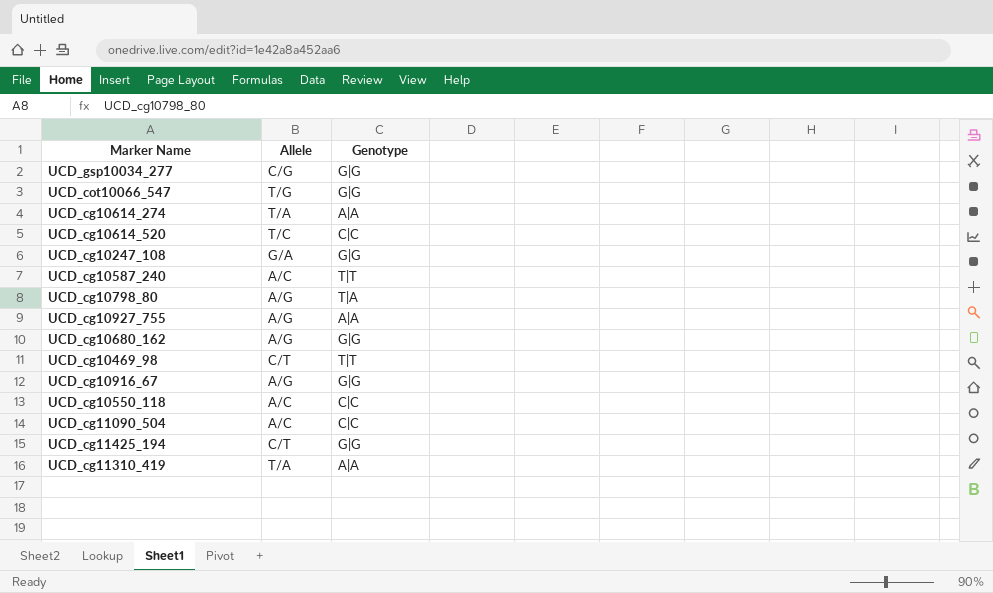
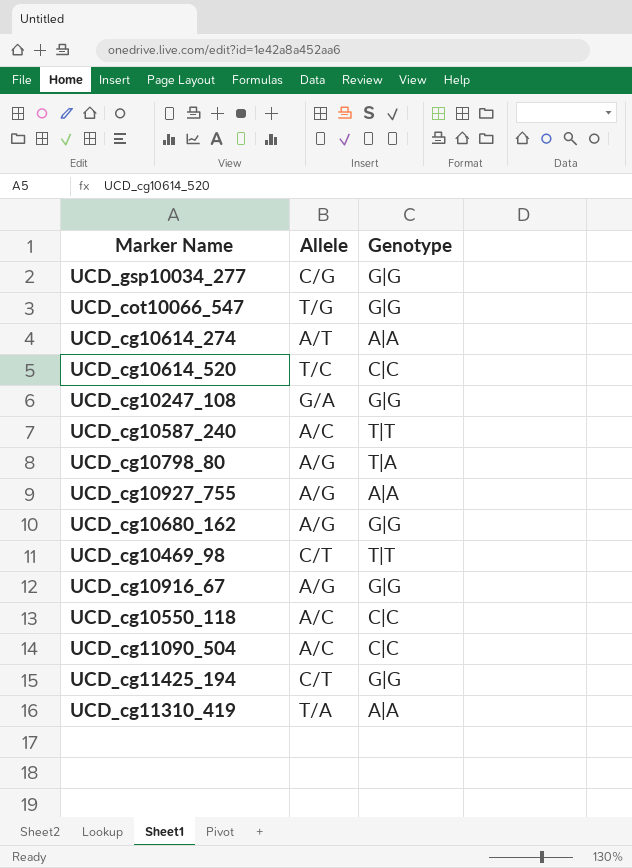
UCD_cg10614_274 | Allele: T/A -> A/T

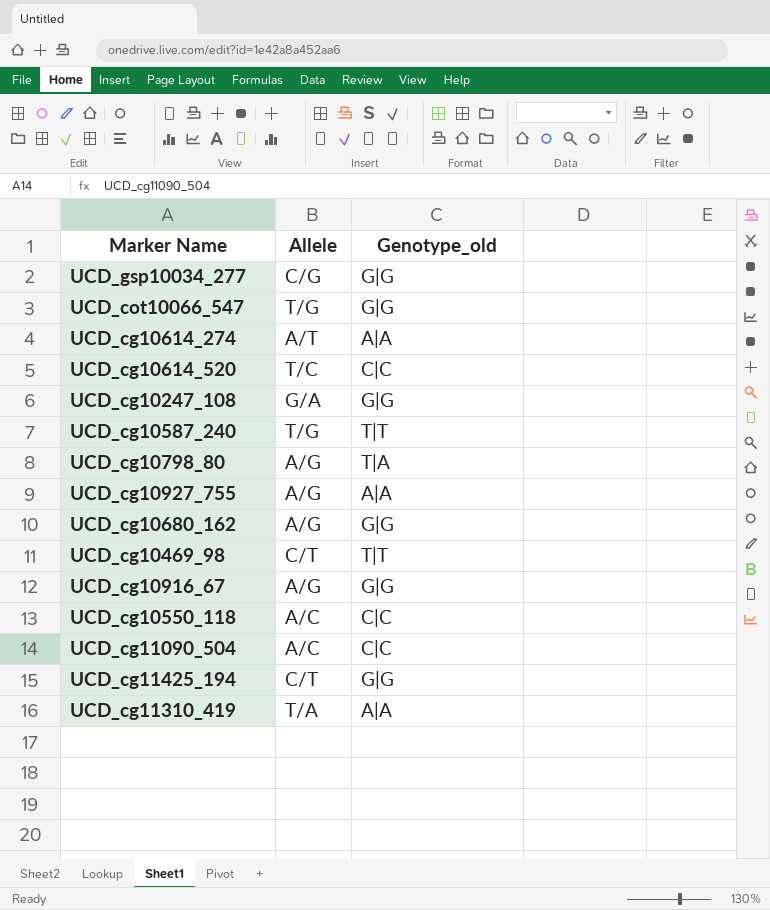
column name: Genotype -> Genotype_old
UCD_cg10587_240 | Allele: A/C -> T/G

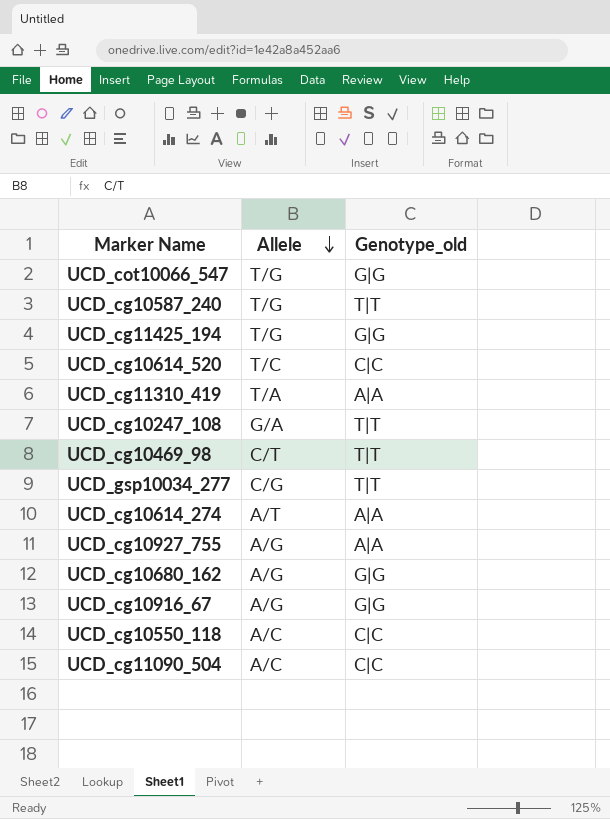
row order: none -> Allele descending
row UCD_cg10798_80: A/G | T|A -> none
UCD_cg11425_194 | Allele: C/T -> T/G
UCD_cg10247_108 | Genotype_old: G|G -> T|T
UCD_gsp10034_277 | Genotype_old: G|G -> T|T

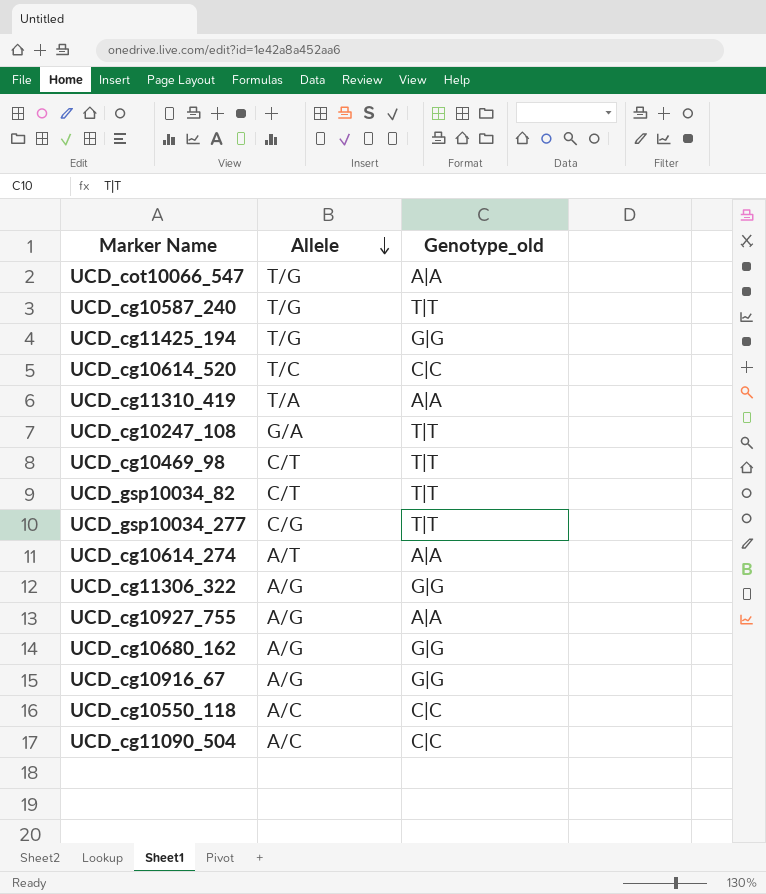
UCD_cot10066_547 | Genotype_old: G|G -> A|A
row UCD_gsp10034_82: none -> C/T | T|T
row UCD_cg11306_322: none -> A/G | G|G

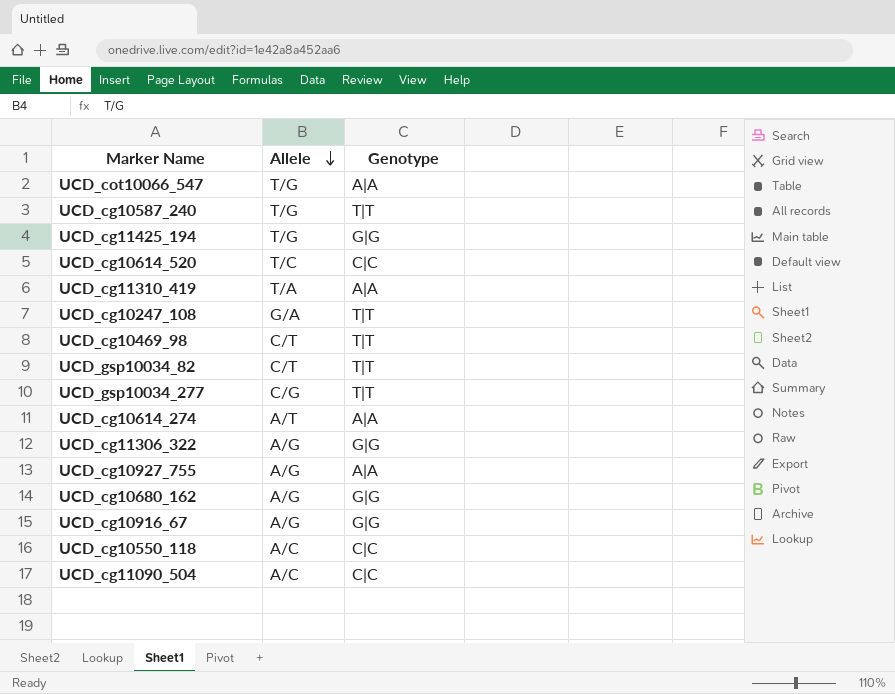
column name: Genotype_old -> Genotype

